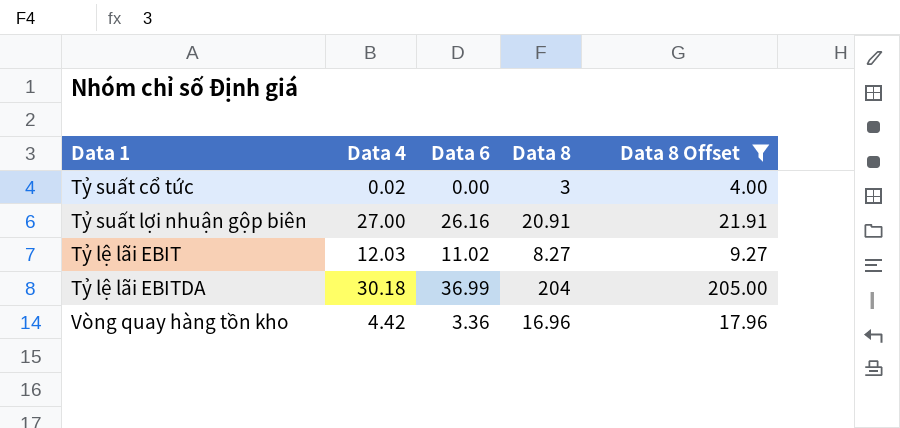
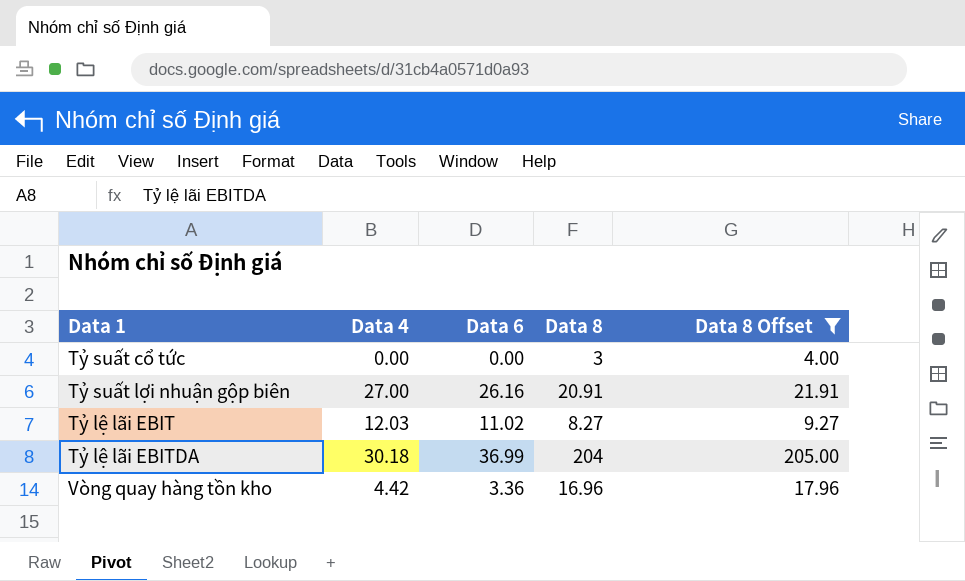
Tỷ suất cổ tức | Data 4: 0.02 -> 0.00

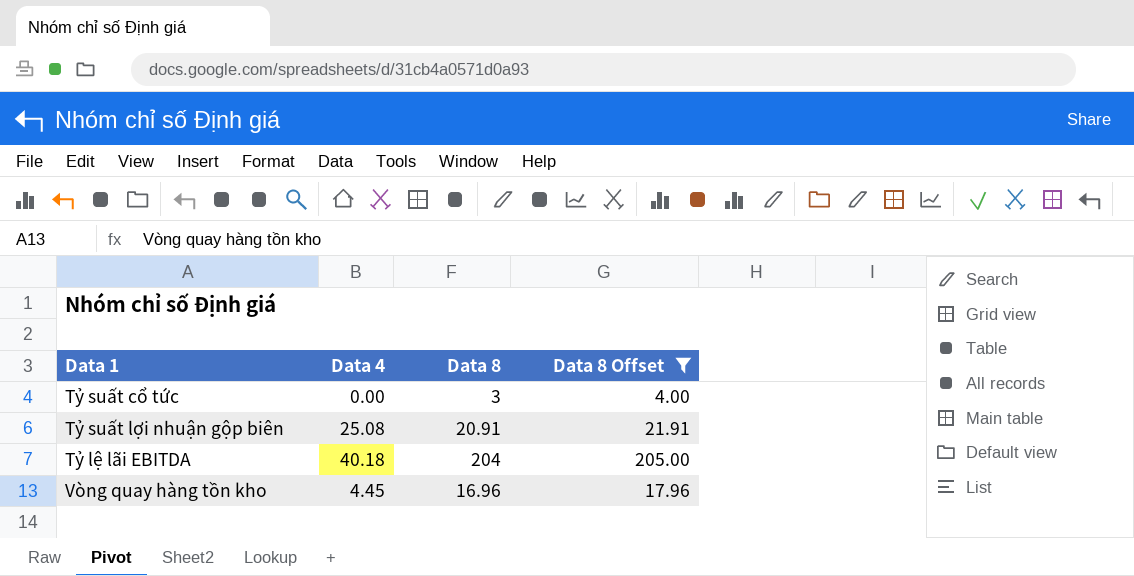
column Data 6 | position: 3 -> none
row Tỷ lệ lãi EBIT: 12.03 | 11.02 | 8.27 | 9.27 -> none
Tỷ suất lợi nhuận gộp biên | Data 4: 27.00 -> 25.08
Tỷ lệ lãi EBITDA | Data 4: 30.18 -> 40.18
Vòng quay hàng tồn kho | Data 4: 4.42 -> 4.45

